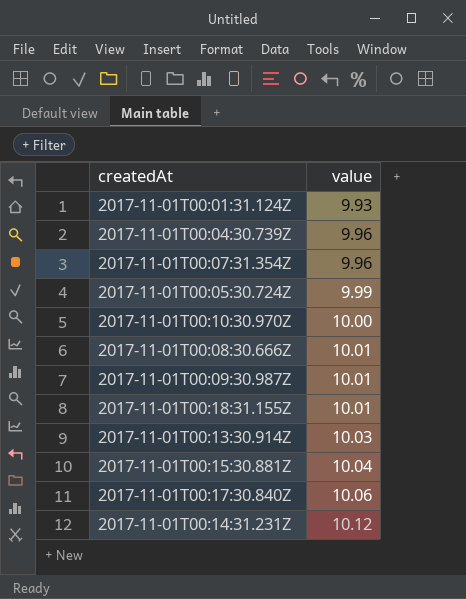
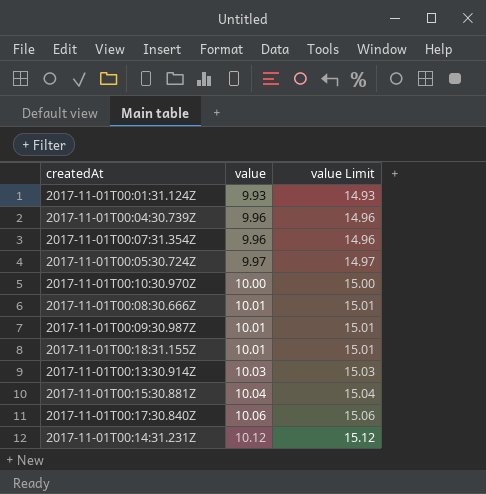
column value Limit | formula: none -> [value] + 5
2017-11-01T00:05:30.724Z | value: 9.99 -> 9.97

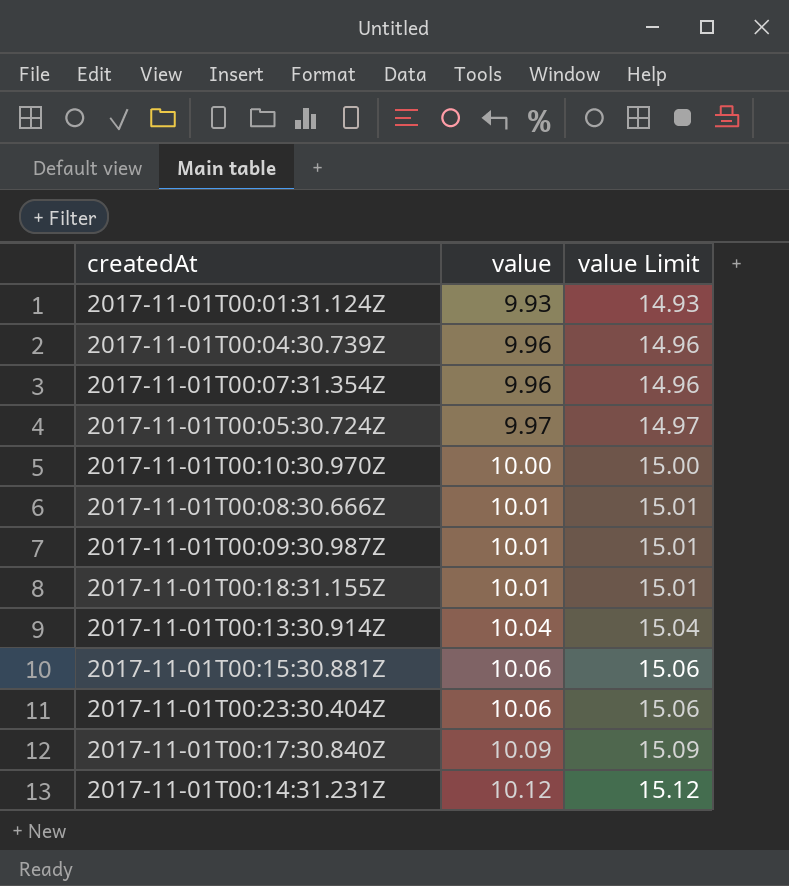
2017-11-01T00:13:30.914Z | value: 10.03 -> 10.04
2017-11-01T00:13:30.914Z | value Limit: 15.03 -> 15.04
2017-11-01T00:15:30.881Z | value: 10.04 -> 10.06
2017-11-01T00:15:30.881Z | value Limit: 15.04 -> 15.06
row 2017-11-01T00:23:30.404Z: none -> 10.06 | 15.06
2017-11-01T00:17:30.840Z | value: 10.06 -> 10.09
2017-11-01T00:17:30.840Z | value Limit: 15.06 -> 15.09

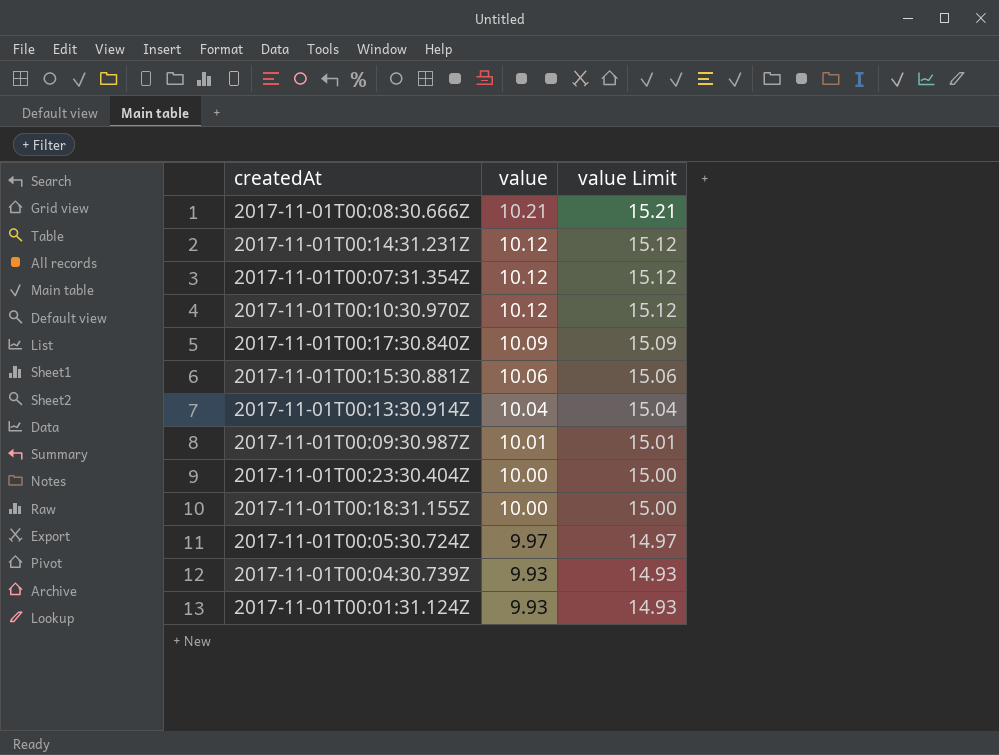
row order: value ascending -> value descending
2017-11-01T00:08:30.666Z | value: 10.01 -> 10.21
2017-11-01T00:08:30.666Z | value Limit: 15.01 -> 15.21
2017-11-01T00:07:31.354Z | value: 9.96 -> 10.12
2017-11-01T00:07:31.354Z | value Limit: 14.96 -> 15.12
2017-11-01T00:10:30.970Z | value: 10.00 -> 10.12
2017-11-01T00:10:30.970Z | value Limit: 15.00 -> 15.12
2017-11-01T00:23:30.404Z | value: 10.06 -> 10.00
2017-11-01T00:23:30.404Z | value Limit: 15.06 -> 15.00
2017-11-01T00:18:31.155Z | value: 10.01 -> 10.00
2017-11-01T00:18:31.155Z | value Limit: 15.01 -> 15.00
2017-11-01T00:04:30.739Z | value: 9.96 -> 9.93
2017-11-01T00:04:30.739Z | value Limit: 14.96 -> 14.93

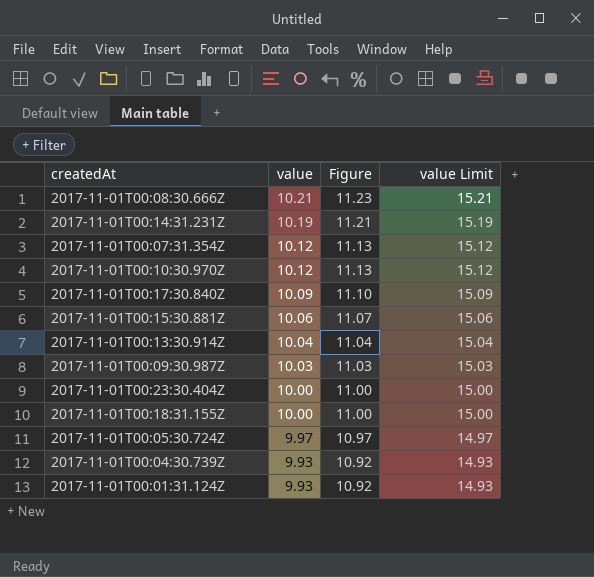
column Figure | formula: none -> [value] * 1.1
2017-11-01T00:14:31.231Z | value: 10.12 -> 10.19
2017-11-01T00:14:31.231Z | value Limit: 15.12 -> 15.19
2017-11-01T00:09:30.987Z | value: 10.01 -> 10.03
2017-11-01T00:09:30.987Z | value Limit: 15.01 -> 15.03

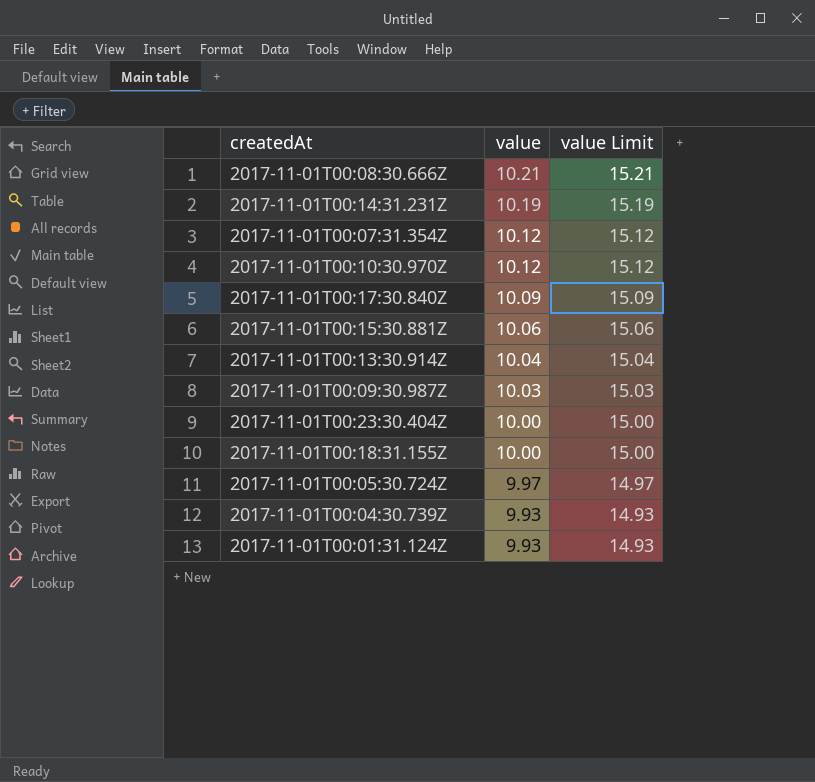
column Figure | formula: [value] * 1.1 -> none

